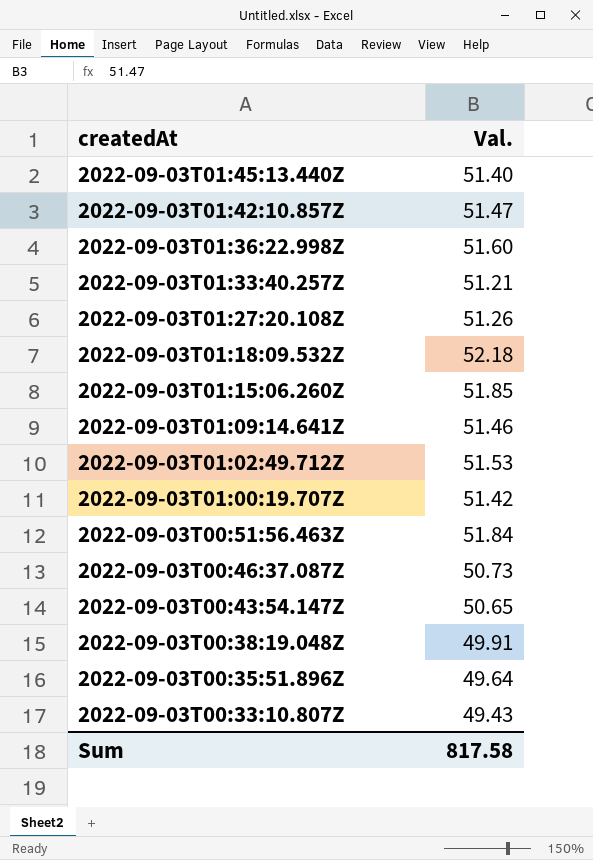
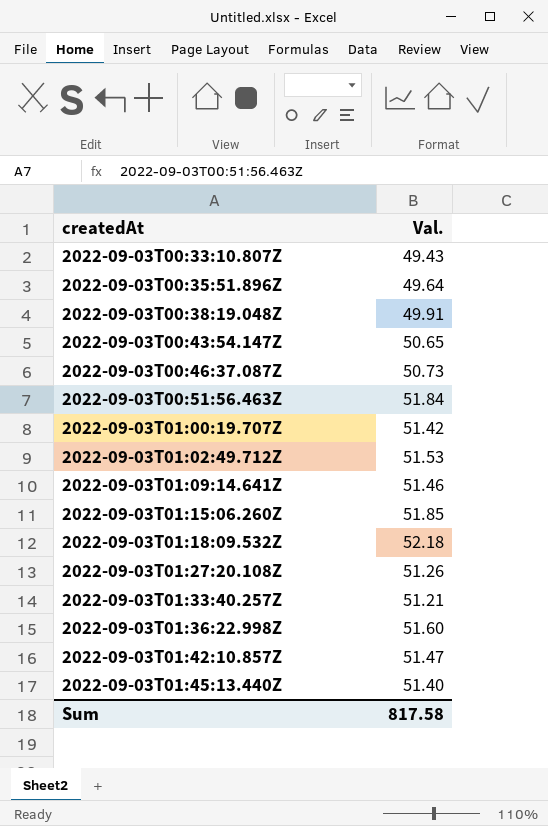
row order: createdAt descending -> createdAt ascending

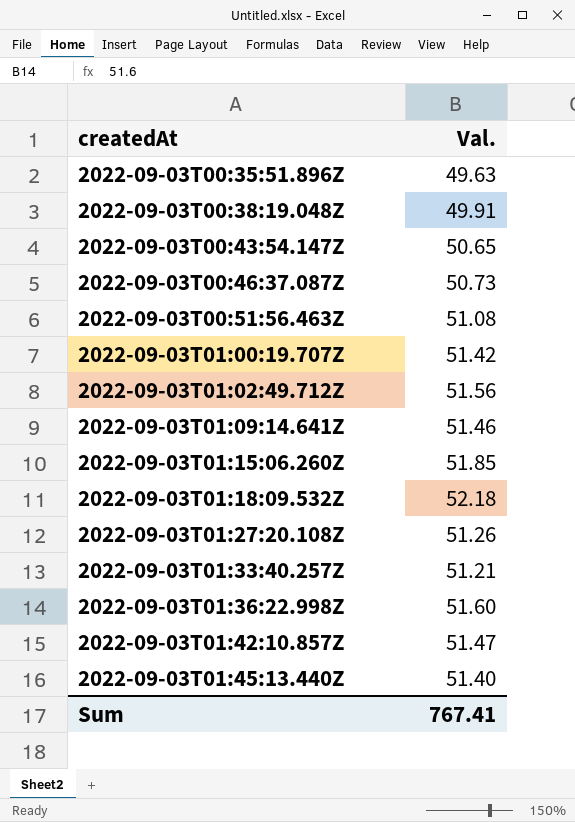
row 2022-09-03T00:33:10.807Z: 49.43 -> none
2022-09-03T00:35:51.896Z | Val.: 49.64 -> 49.63
2022-09-03T00:51:56.463Z | Val.: 51.84 -> 51.08
2022-09-03T01:02:49.712Z | Val.: 51.53 -> 51.56
Sum | Val.: 817.58 -> 767.41

